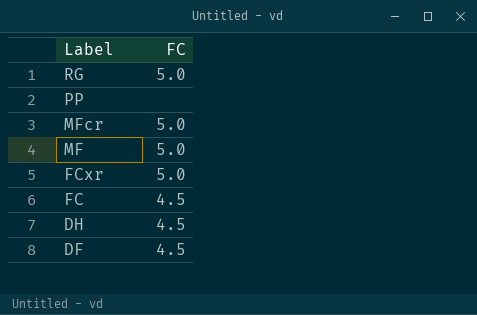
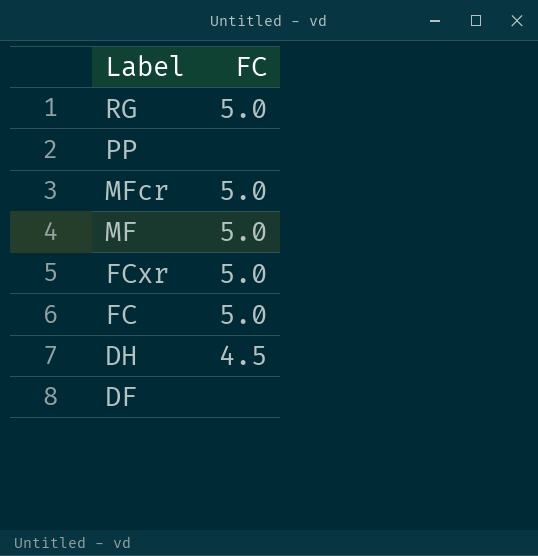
FC | FC: 4.5 -> 5.0
DF | FC: 4.5 -> none

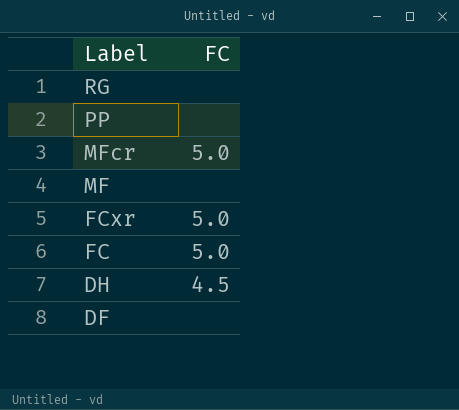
RG | FC: 5.0 -> none
MF | FC: 5.0 -> none

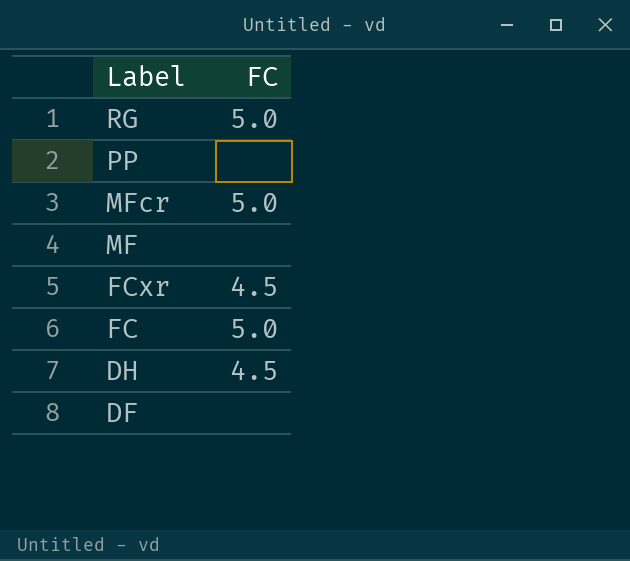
RG | FC: none -> 5.0
FCxr | FC: 5.0 -> 4.5

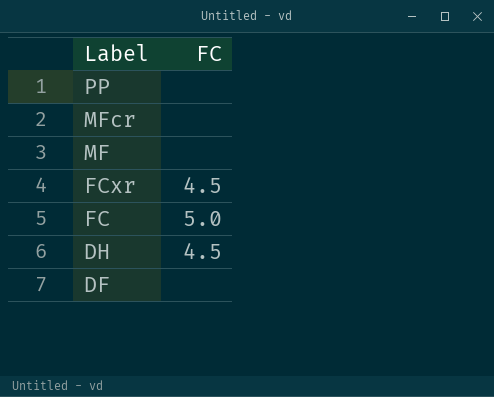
row RG: 5.0 -> none
MFcr | FC: 5.0 -> none

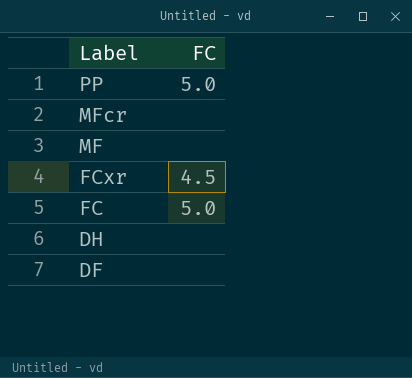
PP | FC: none -> 5.0
DH | FC: 4.5 -> none

